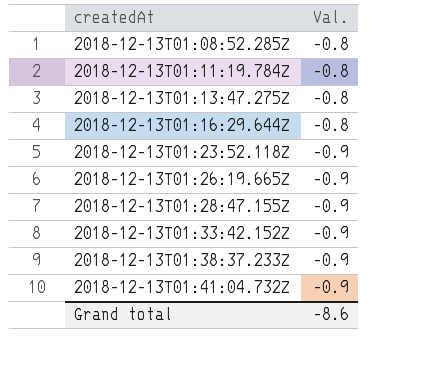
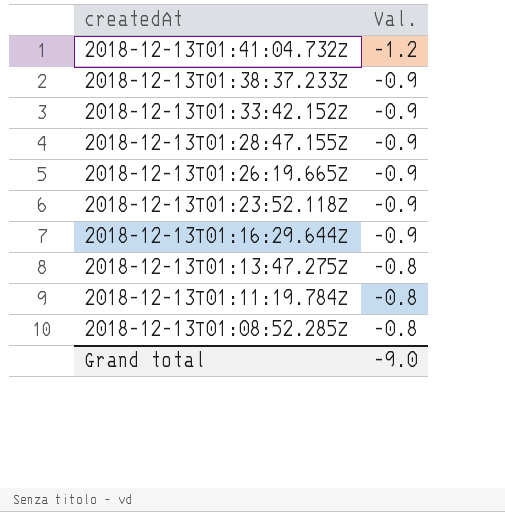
row order: createdAt ascending -> createdAt descending
2018-12-13T01:41:04.732Z | Val.: -0.9 -> -1.2
2018-12-13T01:16:29.644Z | Val.: -0.8 -> -0.9
Grand total | Val.: -8.6 -> -9.0

